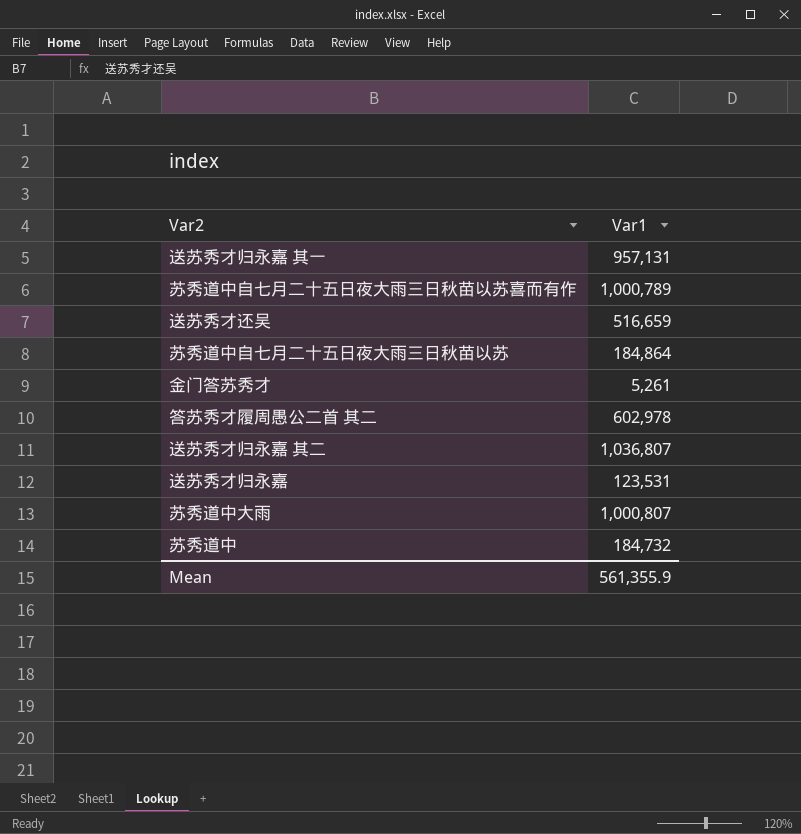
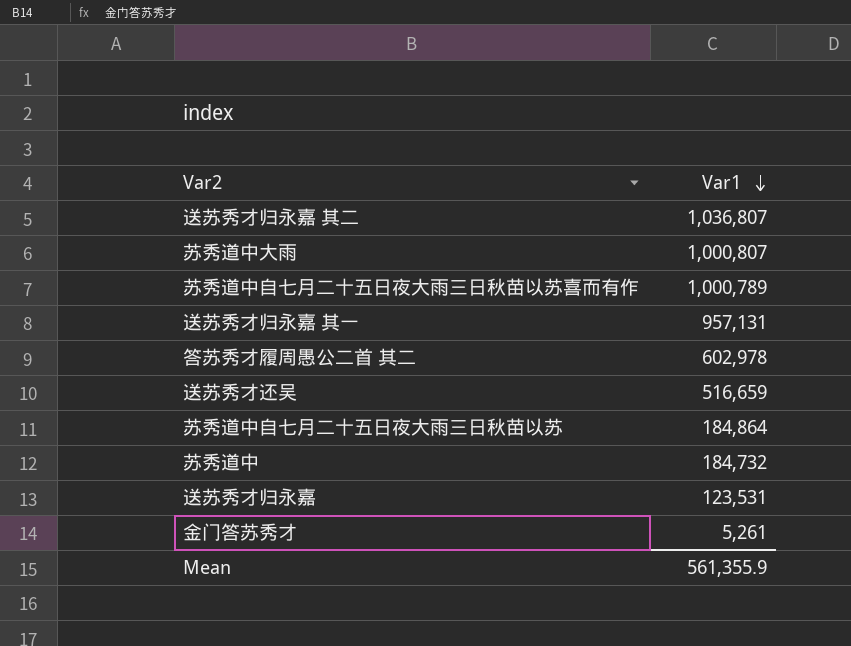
row order: none -> Var1 descending

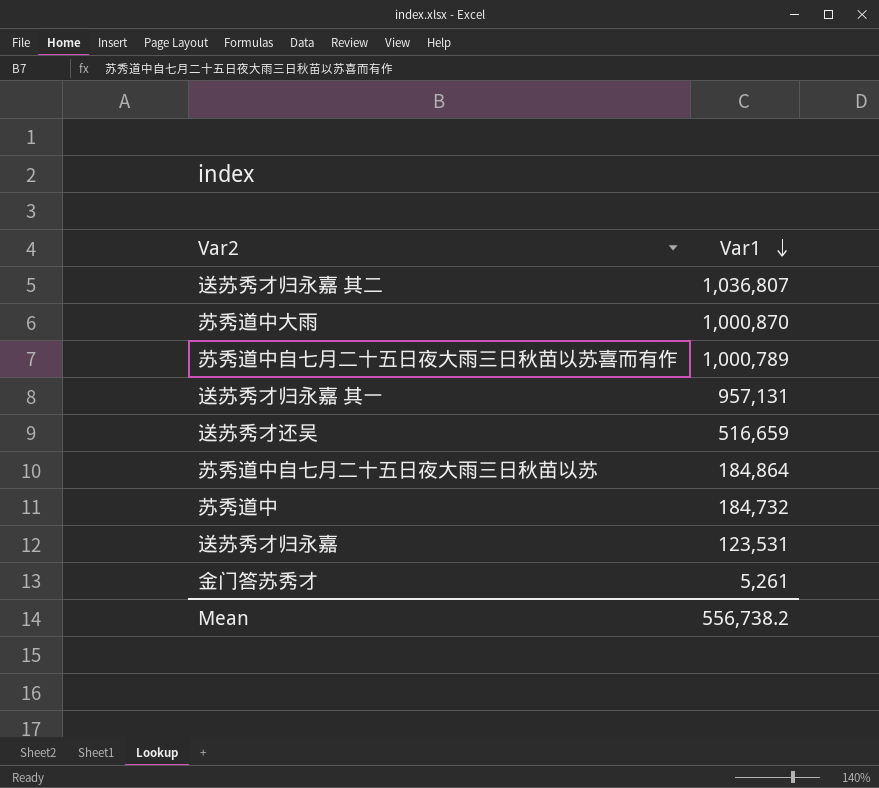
row 答苏秀才履周愚公二首 其二: 602,978 -> none
苏秀道中大雨 | Var1: 1,000,807 -> 1,000,870
Mean | Var1: 561,355.9 -> 556,738.2

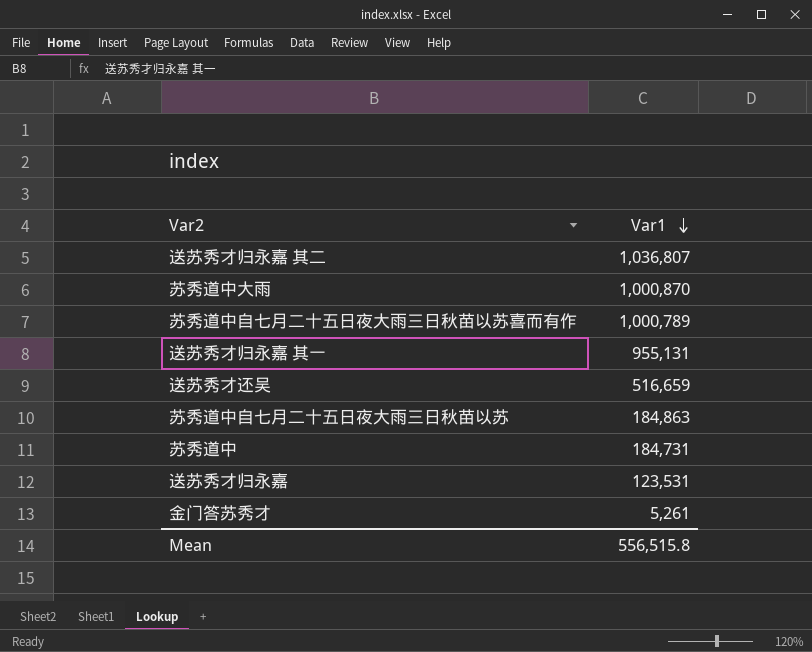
送苏秀才归永嘉 其一 | Var1: 957,131 -> 955,131
苏秀道中自七月二十五日夜大雨三日秋苗以苏 | Var1: 184,864 -> 184,863
苏秀道中 | Var1: 184,732 -> 184,731
Mean | Var1: 556,738.2 -> 556,515.8

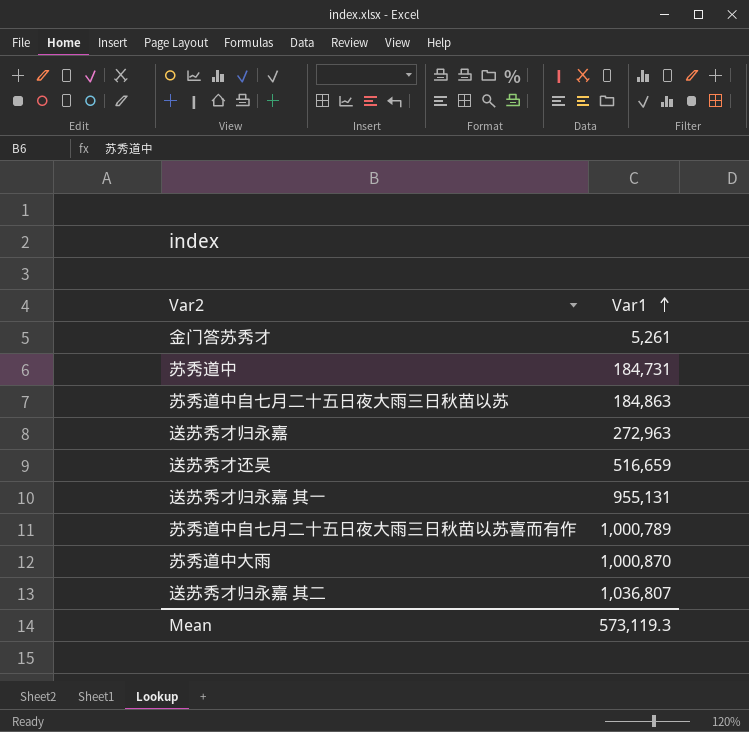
row order: Var1 descending -> Var1 ascending
送苏秀才归永嘉 | Var1: 123,531 -> 272,963
Mean | Var1: 556,515.8 -> 573,119.3

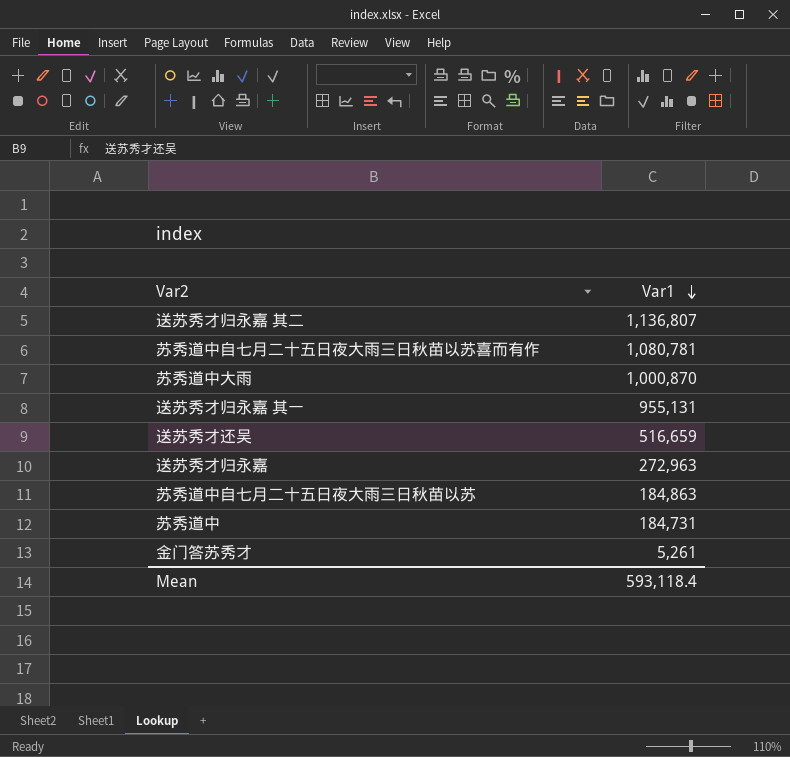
row order: Var1 ascending -> Var1 descending
送苏秀才归永嘉 其二 | Var1: 1,036,807 -> 1,136,807
苏秀道中自七月二十五日夜大雨三日秋苗以苏喜而有作 | Var1: 1,000,789 -> 1,080,781
Mean | Var1: 573,119.3 -> 593,118.4

